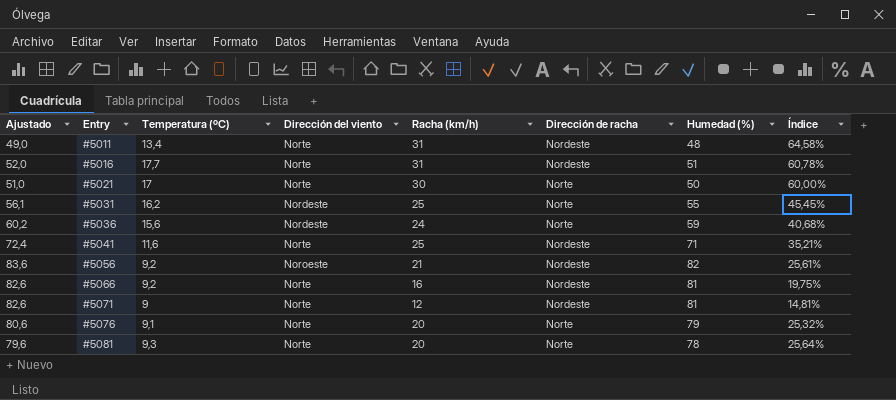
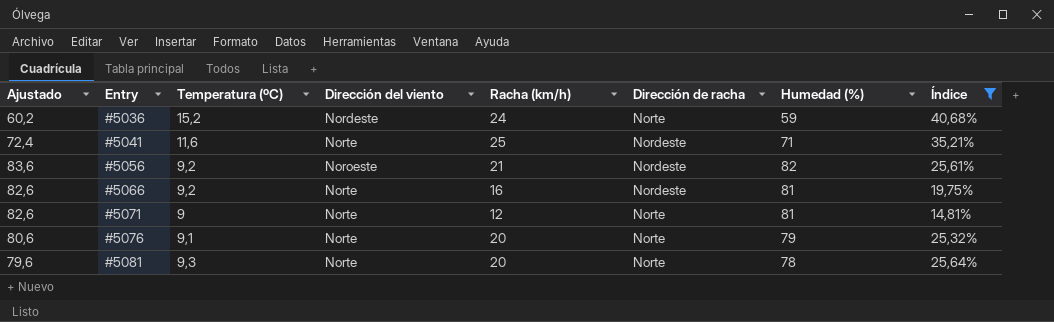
filter: none -> Índice <= 40,68%
#5036 | Temperatura (ºC): 15,6 -> 15,2
#5071 | Dirección de racha: Nordeste -> Norte

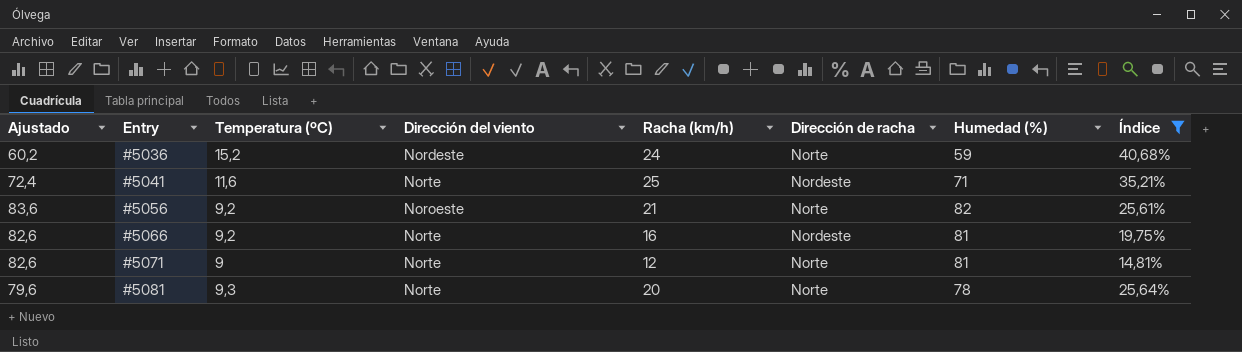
row #5076: 80,6 | 9,1 | Norte | 20 | Norte | 79 | 25,32% -> none
#5056 | Dirección de racha: Nordeste -> Norte

